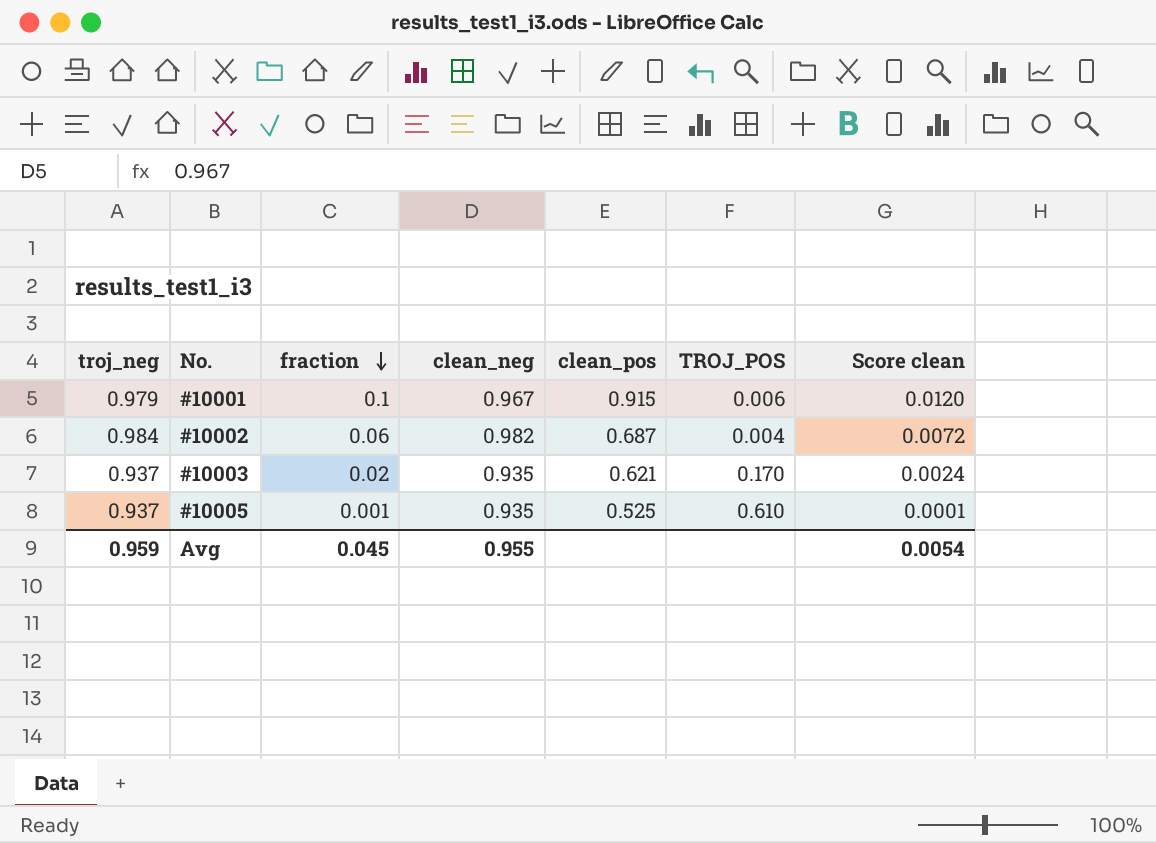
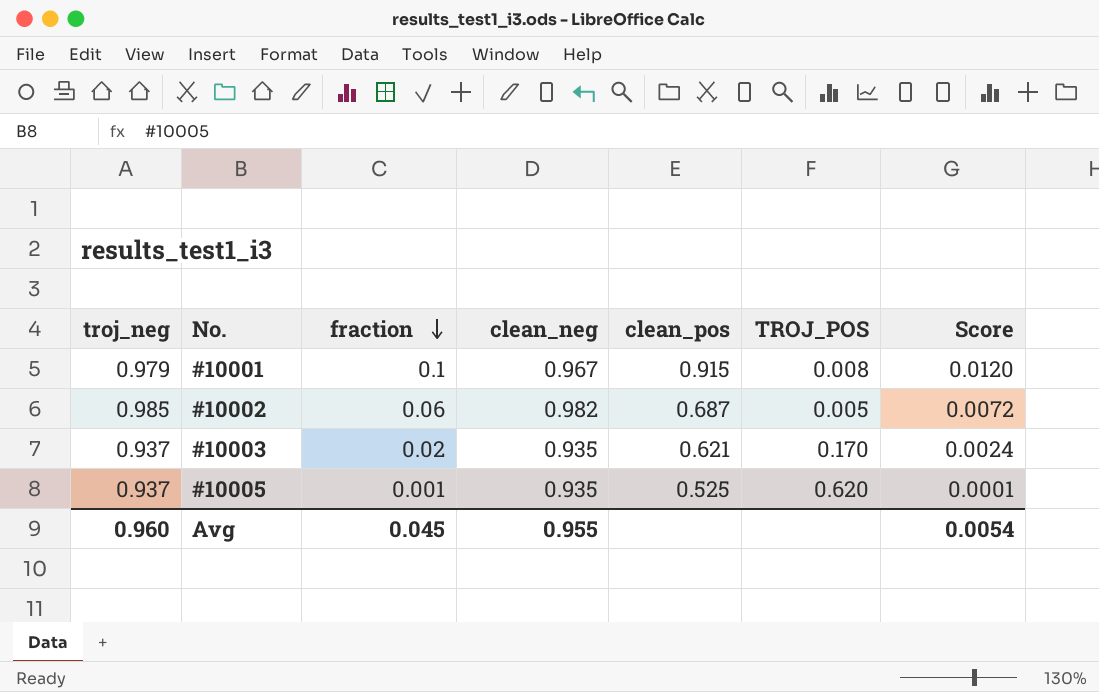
column name: Score clean -> Score
#10001 | TROJ_POS: 0.006 -> 0.008
#10002 | troj_neg: 0.984 -> 0.985
#10002 | TROJ_POS: 0.004 -> 0.005
#10005 | TROJ_POS: 0.610 -> 0.620
Avg | troj_neg: 0.959 -> 0.960

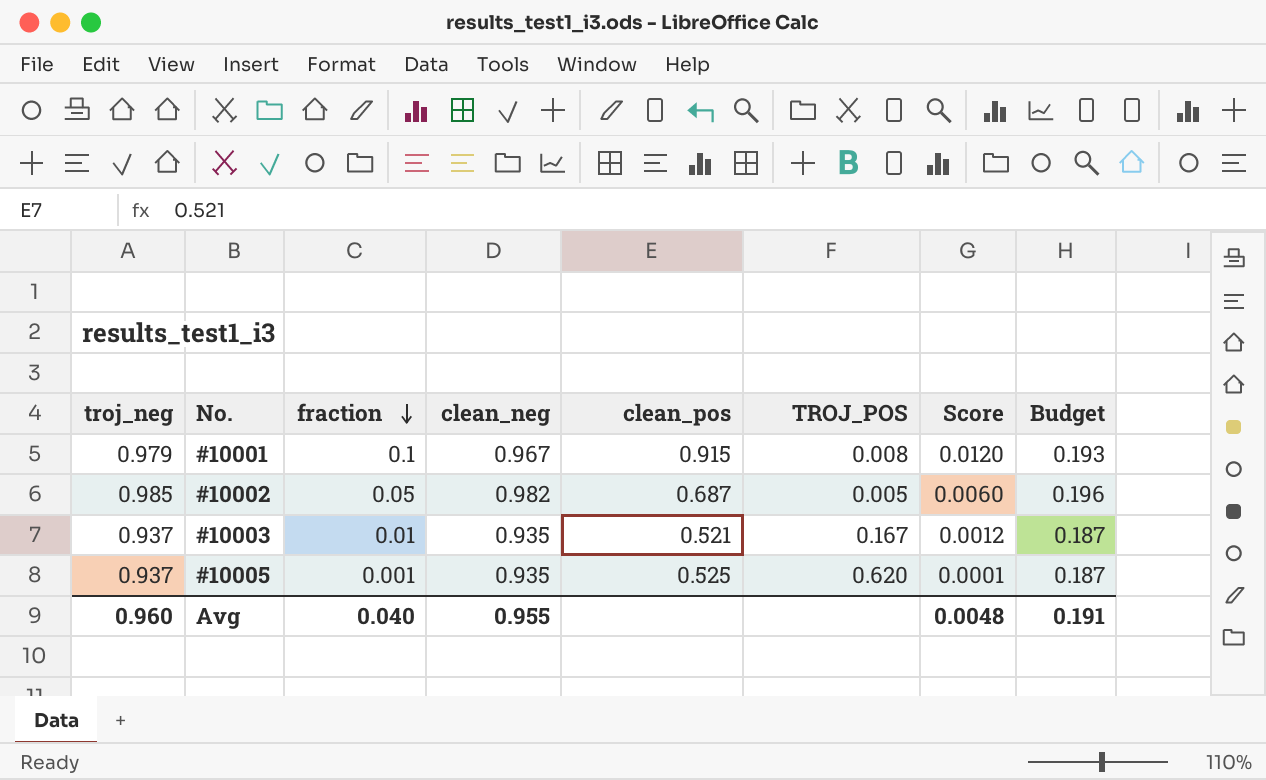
column Budget | formula: none -> [clean_neg] * 0.2
#10002 | fraction: 0.06 -> 0.05
#10002 | Score: 0.0072 -> 0.0060
#10003 | fraction: 0.02 -> 0.01
#10003 | clean_pos: 0.621 -> 0.521
#10003 | TROJ_POS: 0.170 -> 0.167
#10003 | Score: 0.0024 -> 0.0012
Avg | fraction: 0.045 -> 0.040
Avg | Score: 0.0054 -> 0.0048

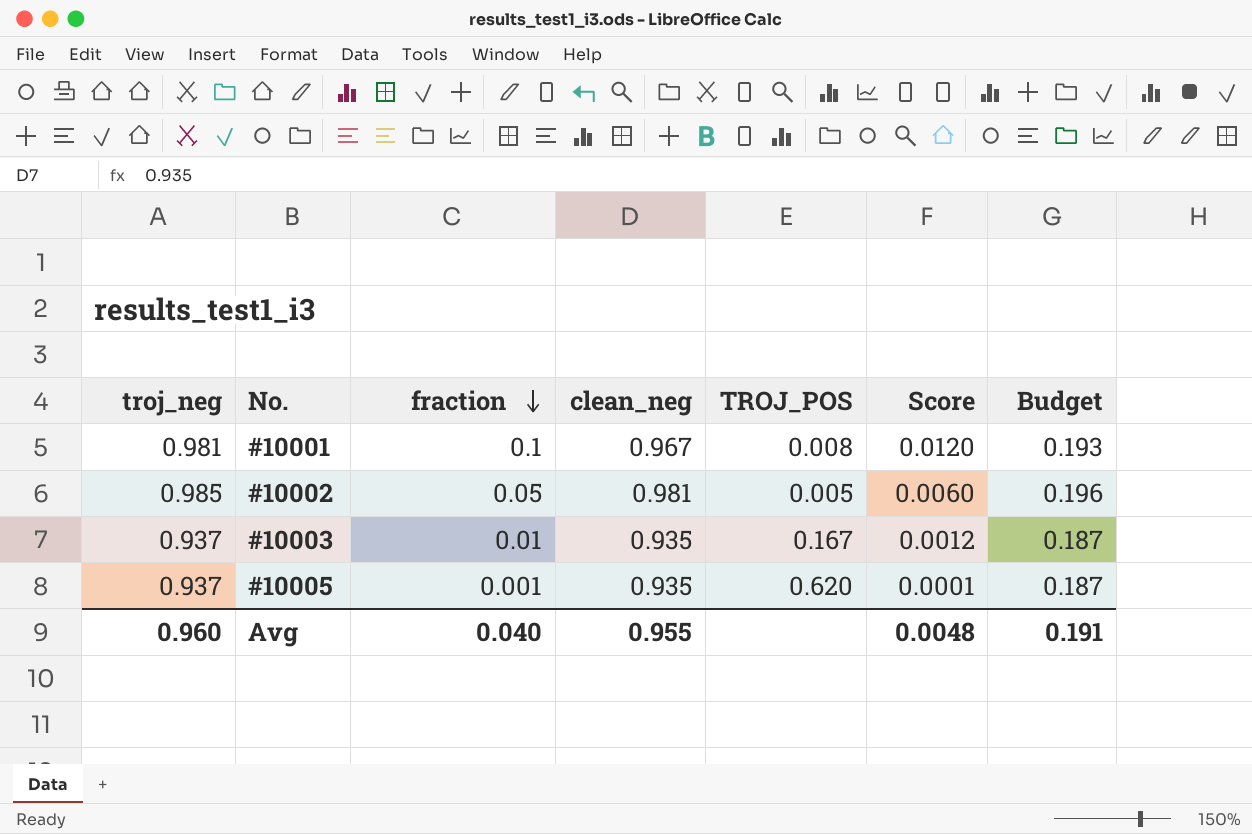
column clean_pos | position: 5 -> none
#10001 | troj_neg: 0.979 -> 0.981
#10002 | clean_neg: 0.982 -> 0.981

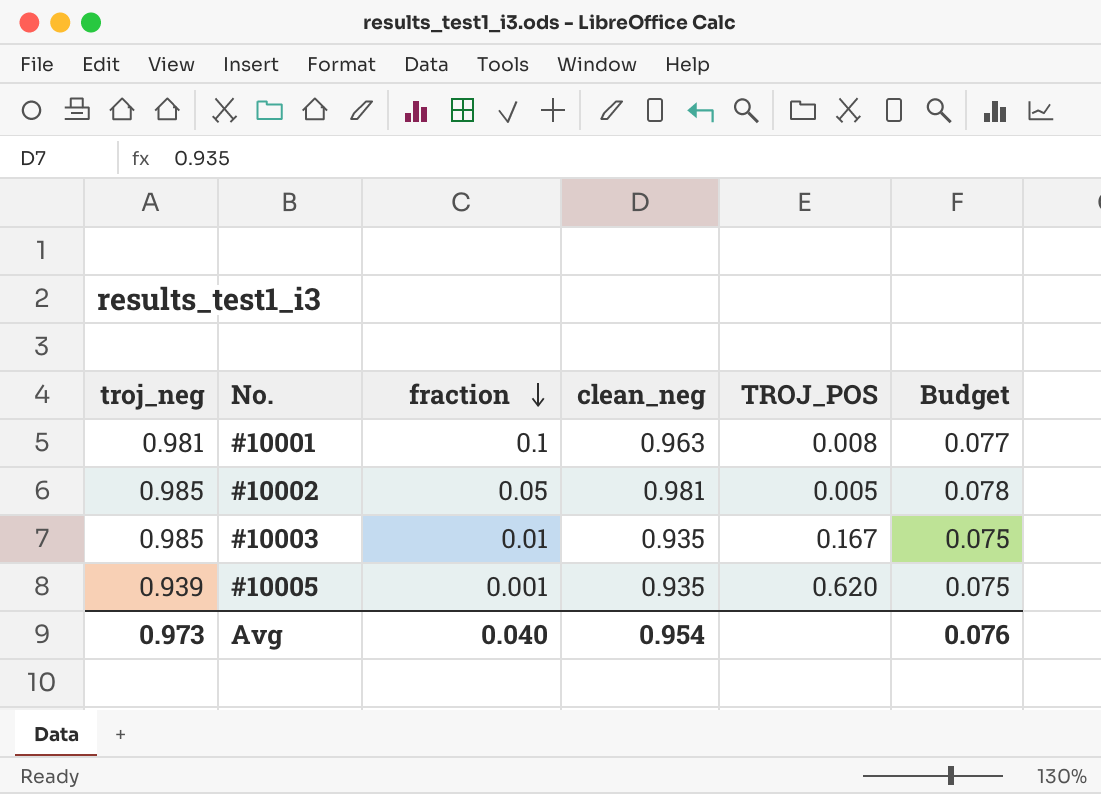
column Score | formula: [fraction] * 0.12 -> none
column Budget | formula: [clean_neg] * 0.2 -> [clean_neg] * 0.08
#10001 | clean_neg: 0.967 -> 0.963
#10003 | troj_neg: 0.937 -> 0.985
#10005 | troj_neg: 0.937 -> 0.939
Avg | troj_neg: 0.960 -> 0.973
Avg | clean_neg: 0.955 -> 0.954
Avg | Budget: 0.191 -> 0.076

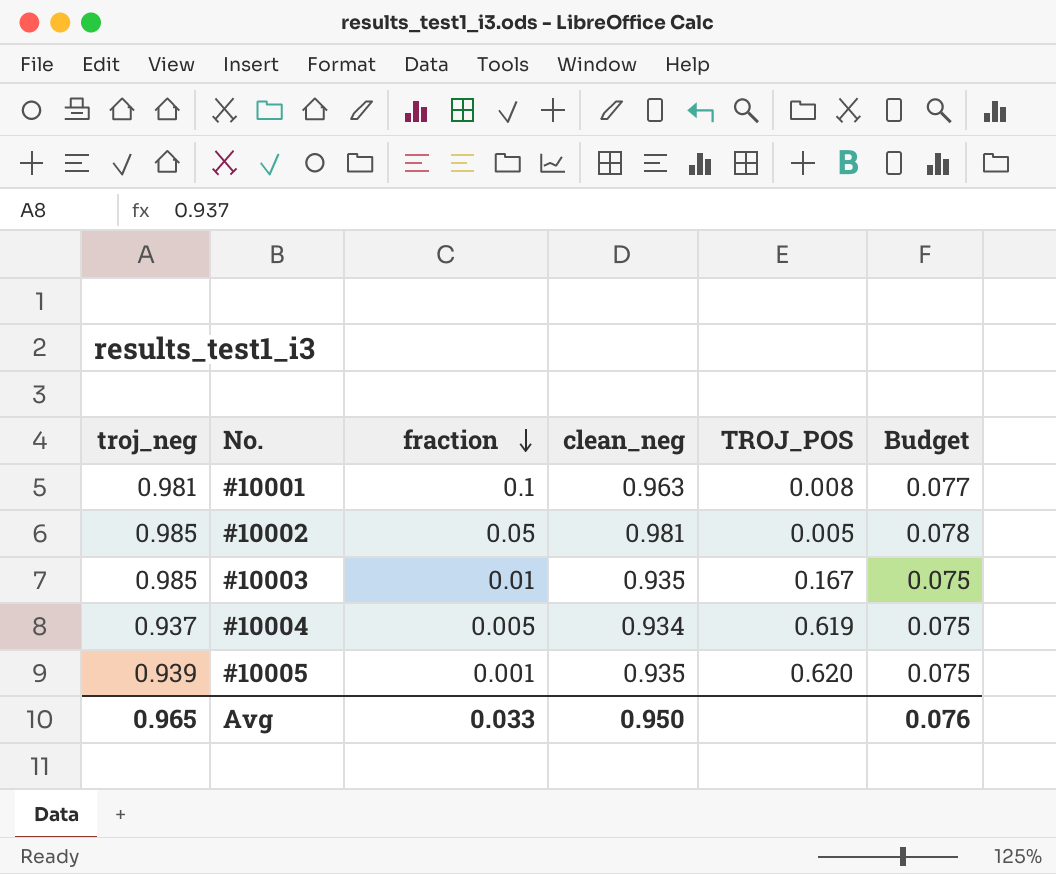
row #10004: none -> 0.937 | 0.005 | 0.934 | 0.619 | 0.075
Avg | troj_neg: 0.973 -> 0.965
Avg | fraction: 0.040 -> 0.033
Avg | clean_neg: 0.954 -> 0.950

